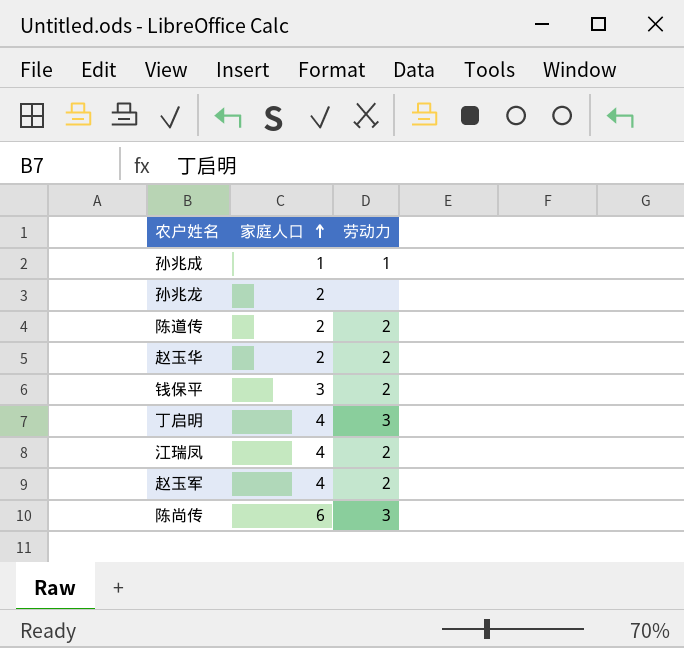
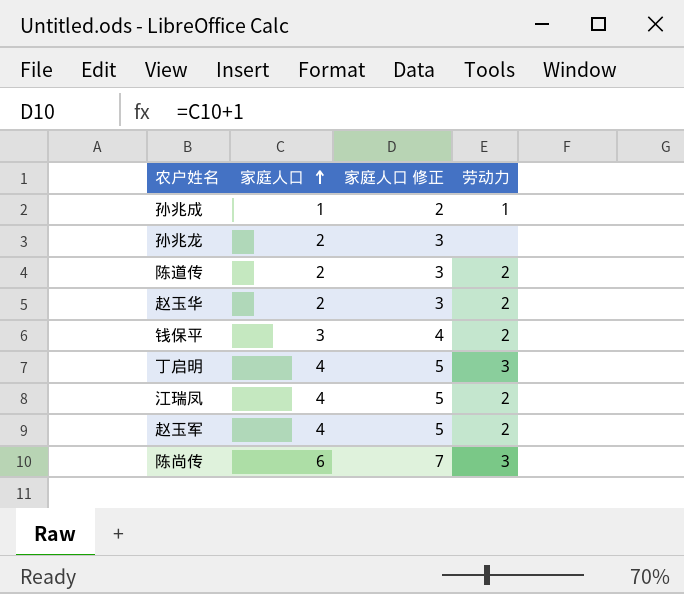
column 家庭人口 修正 | formula: none -> [家庭人口] + 1

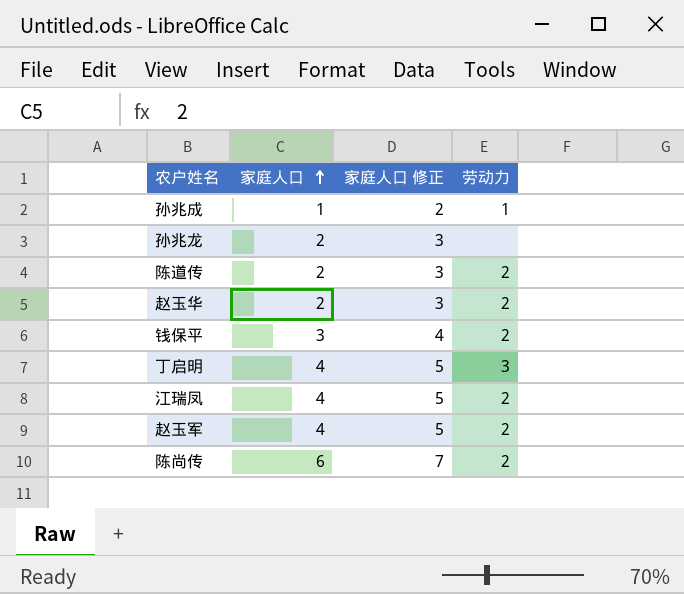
陈尚传 | 劳动力: 3 -> 2

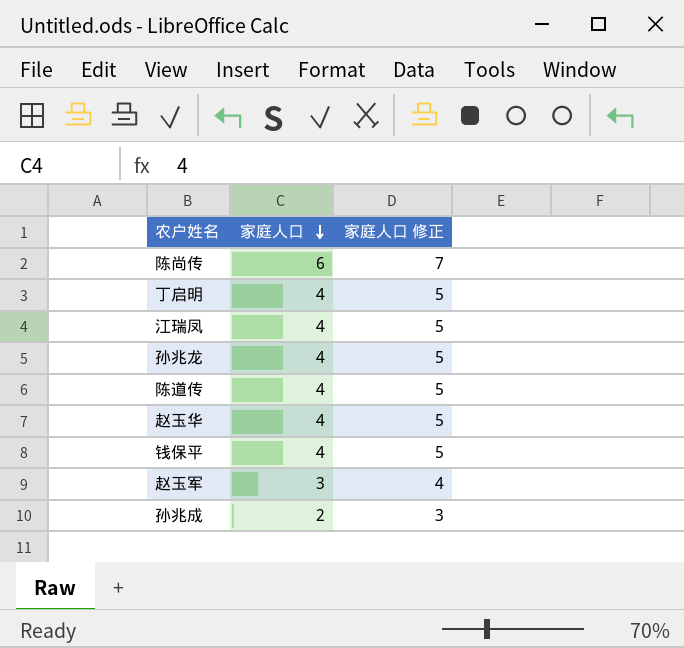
row order: 家庭人口 ascending -> 家庭人口 descending
column 劳动力 | position: 4 -> none
孙兆龙 | 家庭人口: 2 -> 4
孙兆龙 | 家庭人口 修正: 3 -> 5
陈道传 | 家庭人口: 2 -> 4
陈道传 | 家庭人口 修正: 3 -> 5
赵玉华 | 家庭人口: 2 -> 4
赵玉华 | 家庭人口 修正: 3 -> 5
钱保平 | 家庭人口: 3 -> 4
钱保平 | 家庭人口 修正: 4 -> 5
赵玉军 | 家庭人口: 4 -> 3
赵玉军 | 家庭人口 修正: 5 -> 4
孙兆成 | 家庭人口: 1 -> 2
孙兆成 | 家庭人口 修正: 2 -> 3

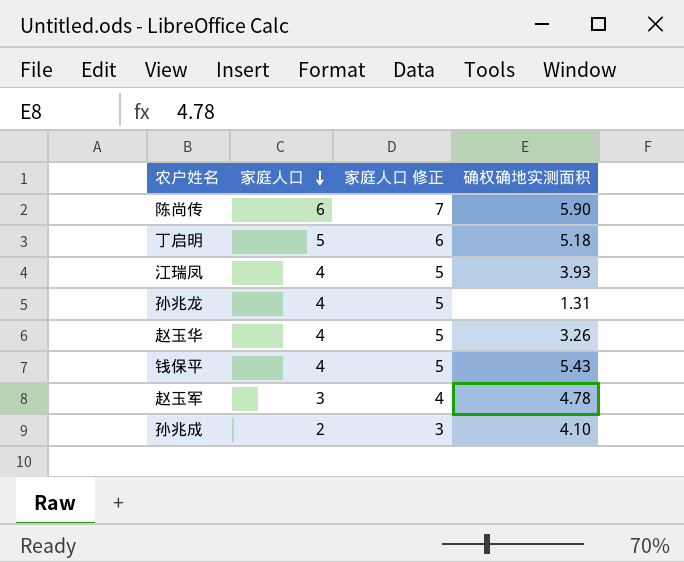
column 确权确地实测面积 | position: none -> 4
row 陈道传: 4 | 5 -> none
丁启明 | 家庭人口: 4 -> 5
丁启明 | 家庭人口 修正: 5 -> 6

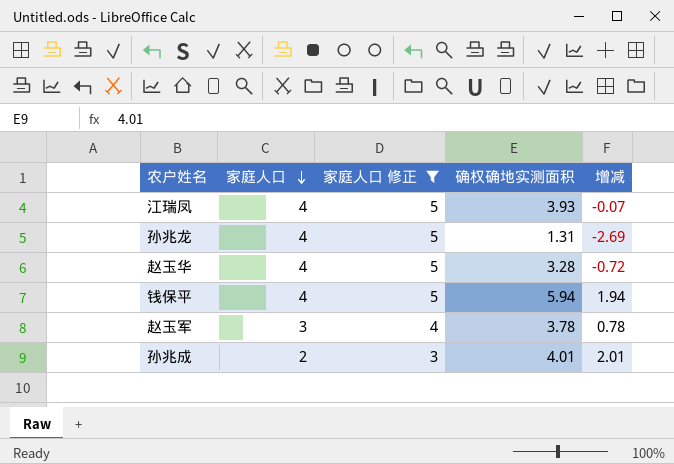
filter: none -> 家庭人口 修正 <= 5
column 增减 | formula: none -> [确权确地实测面积] - [家庭人口]
赵玉华 | 确权确地实测面积: 3.26 -> 3.28
钱保平 | 确权确地实测面积: 5.43 -> 5.94
赵玉军 | 确权确地实测面积: 4.78 -> 3.78
孙兆成 | 确权确地实测面积: 4.10 -> 4.01

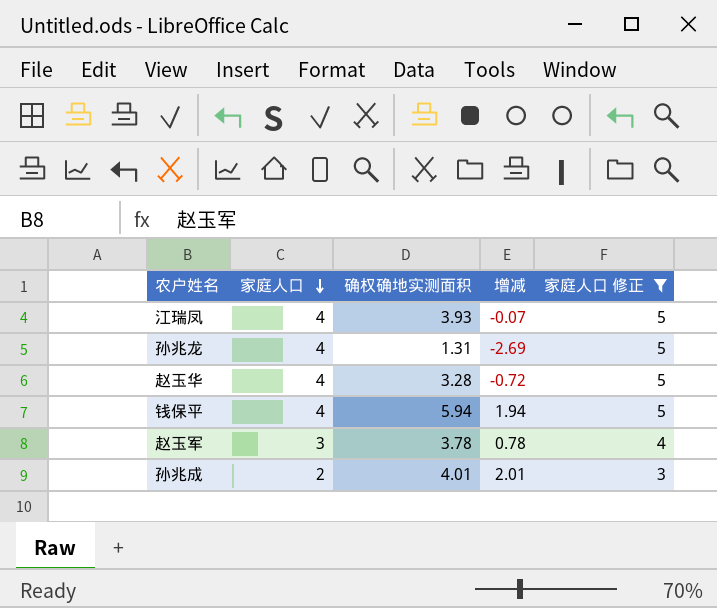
column 家庭人口 修正 | position: 3 -> 5

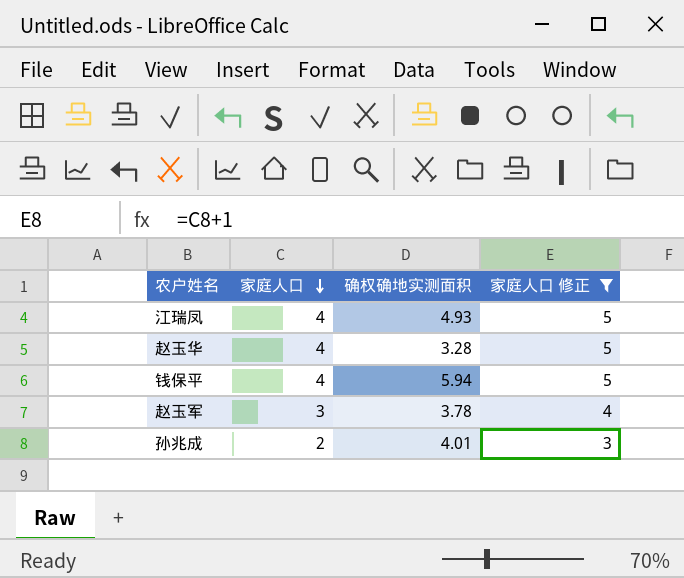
column 增减 | formula: [确权确地实测面积] - [家庭人口] -> none
row 孙兆龙: 4 | 1.31 | -2.69 | 5 -> none
江瑞凤 | 确权确地实测面积: 3.93 -> 4.93

